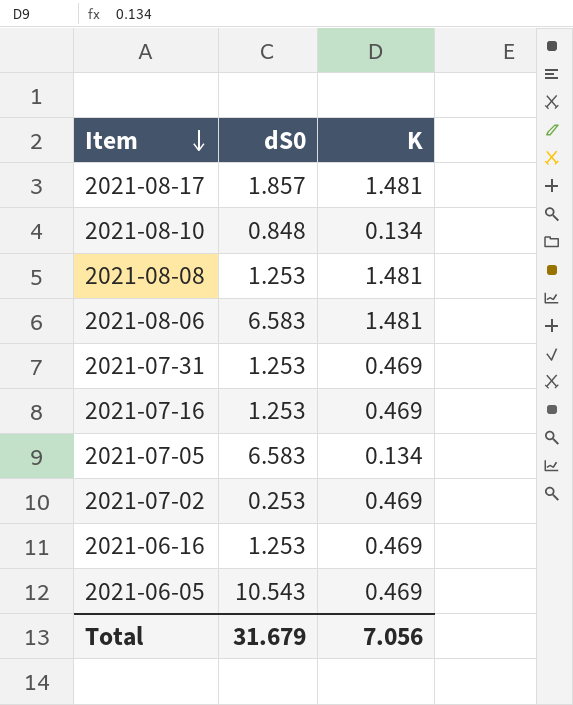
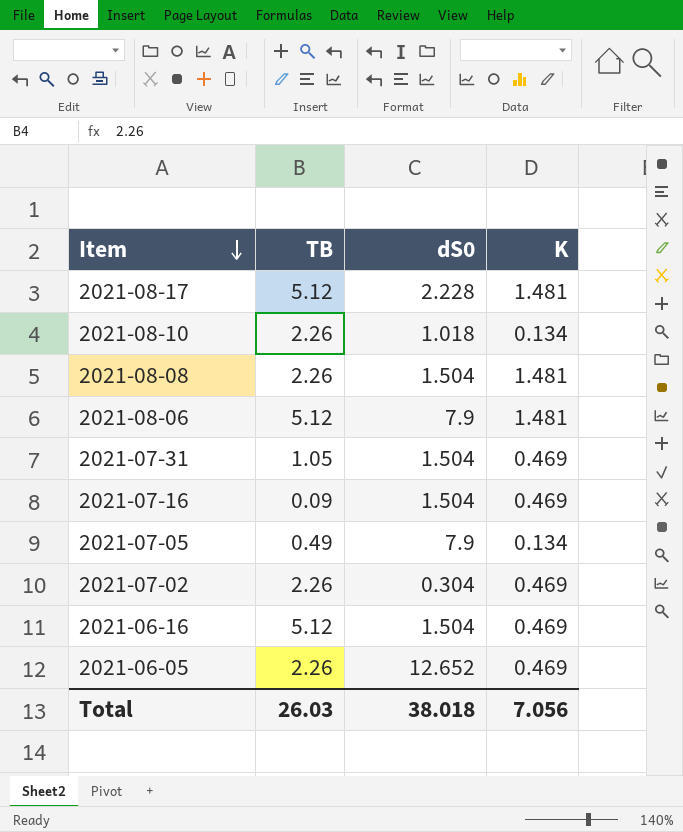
column TB | position: none -> 2
2021-08-17 | dS0: 1.857 -> 2.228
2021-08-10 | dS0: 0.848 -> 1.018
2021-08-08 | dS0: 1.253 -> 1.504
2021-08-06 | dS0: 6.583 -> 7.9
2021-07-31 | dS0: 1.253 -> 1.504
2021-07-16 | dS0: 1.253 -> 1.504
2021-07-05 | dS0: 6.583 -> 7.9
2021-07-02 | dS0: 0.253 -> 0.304
2021-06-16 | dS0: 1.253 -> 1.504
2021-06-05 | dS0: 10.543 -> 12.652
Total | dS0: 31.679 -> 38.018

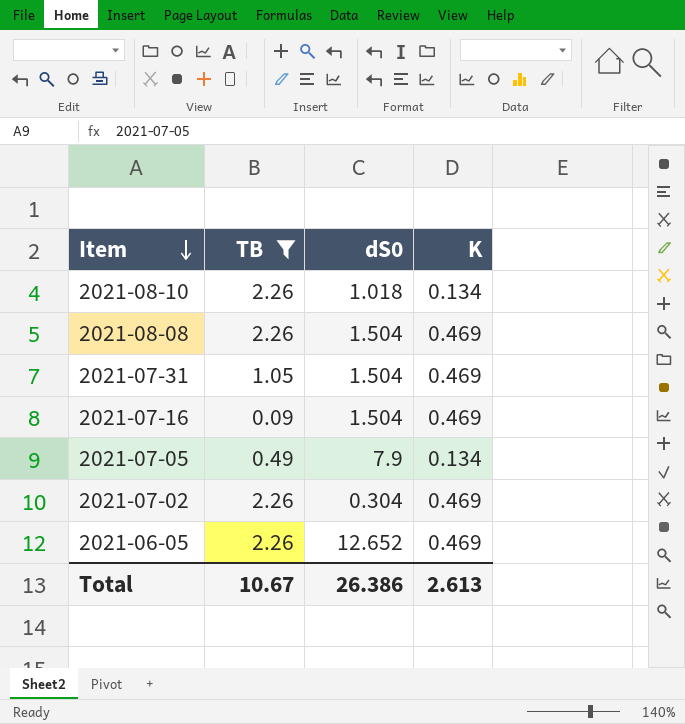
filter: none -> TB != 5.12
2021-08-08 | K: 1.481 -> 0.469
Total | TB: 26.03 -> 10.67
Total | dS0: 38.018 -> 26.386
Total | K: 7.056 -> 2.613

